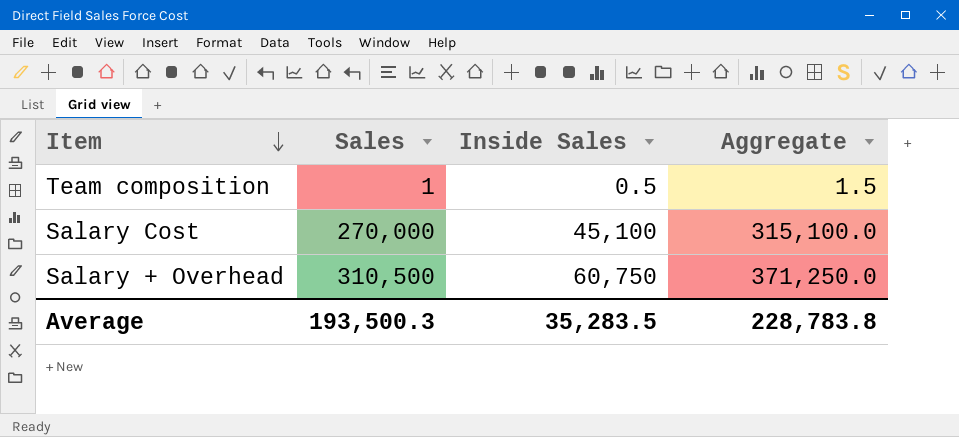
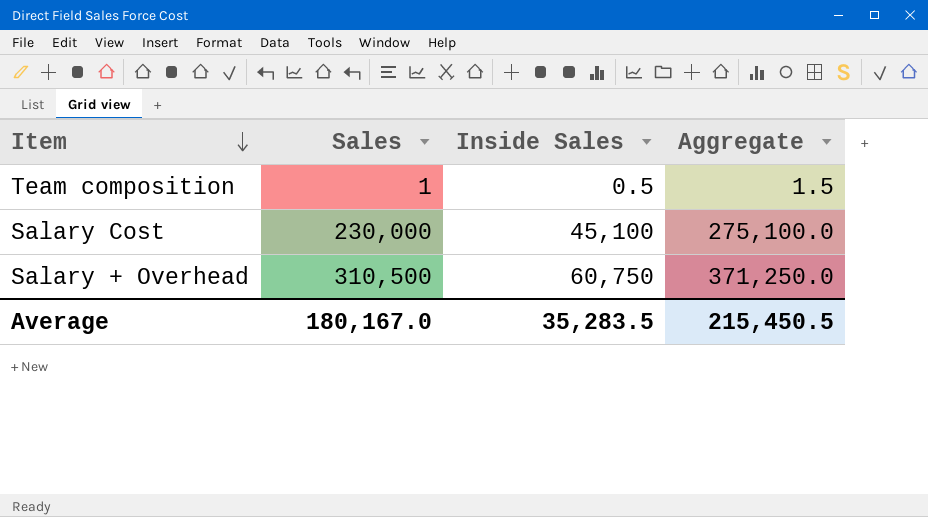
Salary Cost | Sales: 270,000 -> 230,000
Salary Cost | Aggregate: 315,100.0 -> 275,100.0
Average | Sales: 193,500.3 -> 180,167.0
Average | Aggregate: 228,783.8 -> 215,450.5

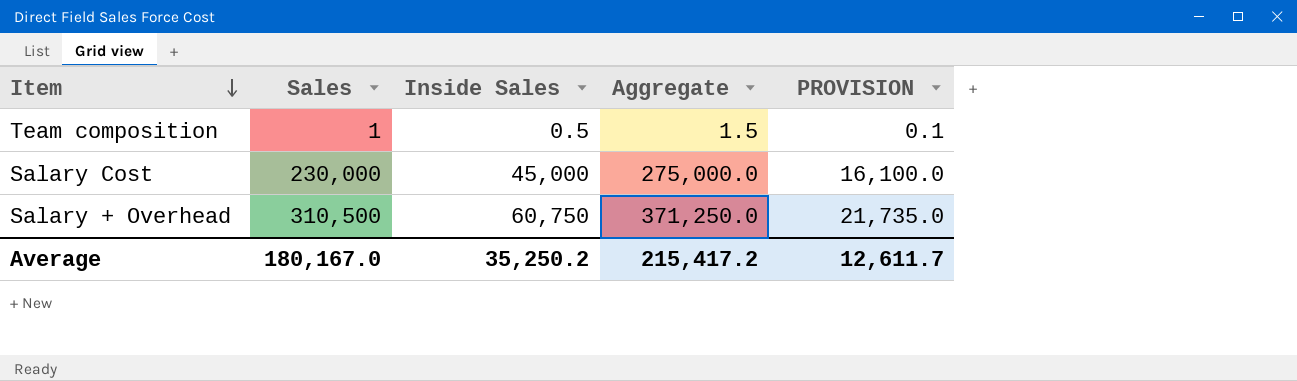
column PROVISION | formula: none -> [Sales] * 0.07
Salary Cost | Inside Sales: 45,100 -> 45,000
Salary Cost | Aggregate: 275,100.0 -> 275,000.0
Average | Inside Sales: 35,283.5 -> 35,250.2
Average | Aggregate: 215,450.5 -> 215,417.2

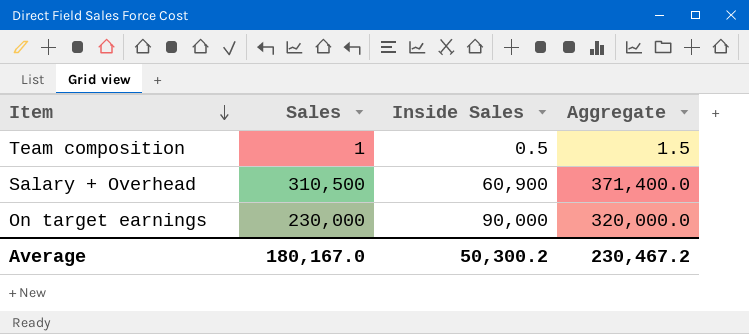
column PROVISION | formula: [Sales] * 0.07 -> none
row Salary Cost: 230,000 | 45,000 | 275,000.0 | 16,100.0 -> none
Salary + Overhead | Inside Sales: 60,750 -> 60,900
Salary + Overhead | Aggregate: 371,250.0 -> 371,400.0
row On target earnings: none -> 230,000 | 90,000 | 320,000.0
Average | Inside Sales: 35,250.2 -> 50,300.2
Average | Aggregate: 215,417.2 -> 230,467.2

